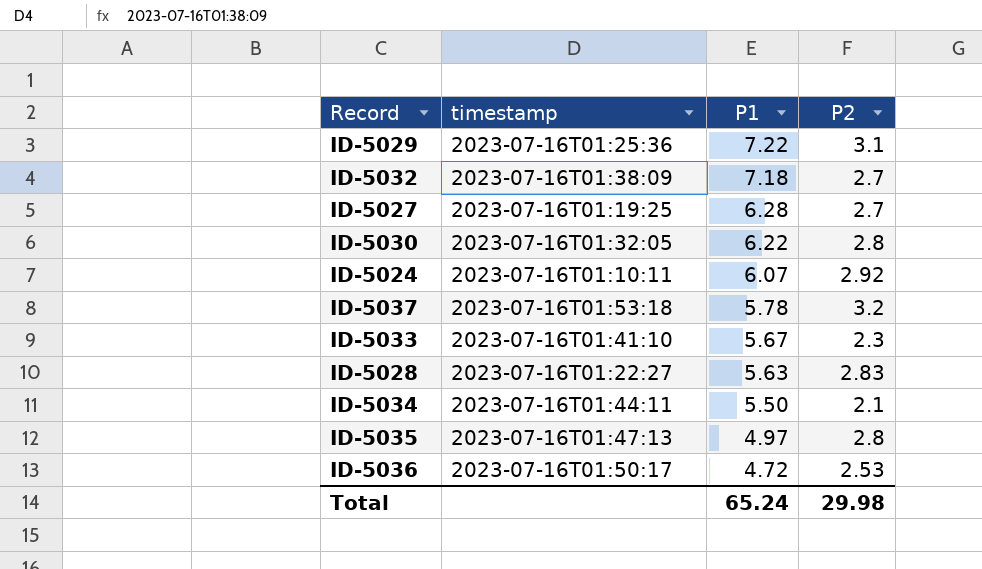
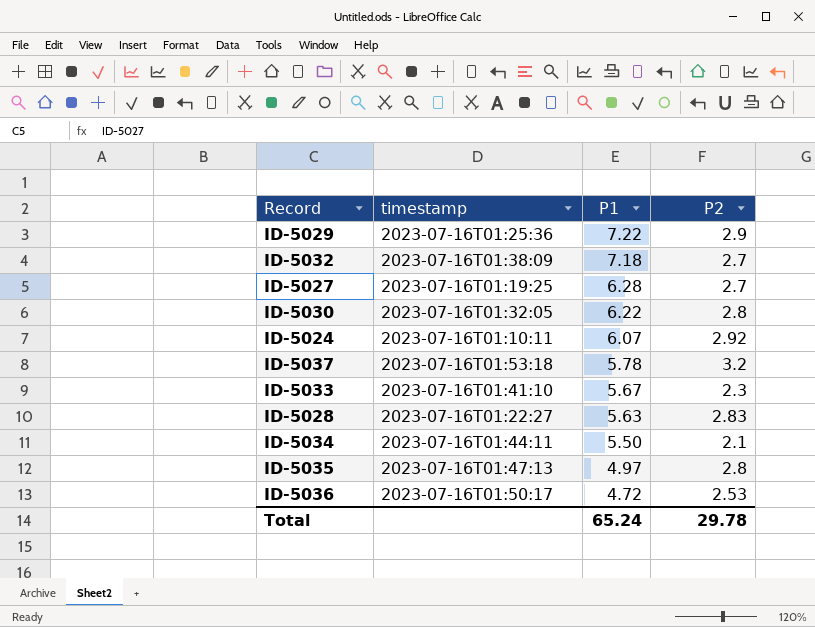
ID-5029 | P2: 3.1 -> 2.9
Total | P2: 29.98 -> 29.78

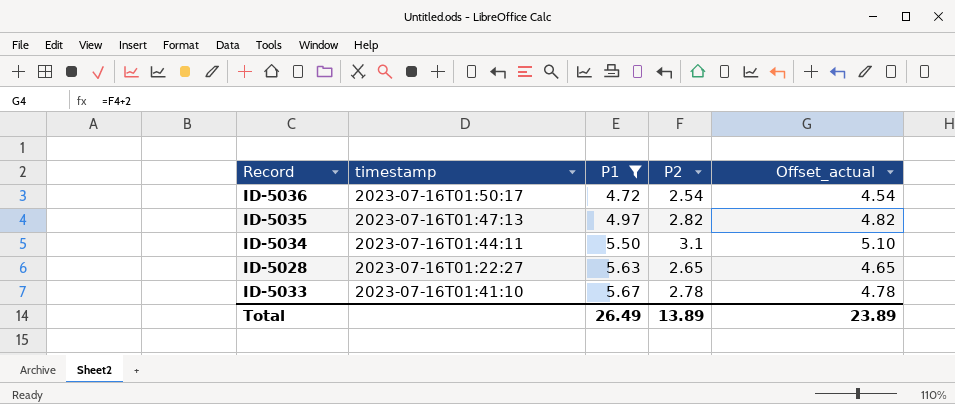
filter: none -> P1 <= 5.67
row order: P1 descending -> P1 ascending
column Offset_actual | formula: none -> [P2] + 2
ID-5036 | P2: 2.53 -> 2.54
ID-5035 | P2: 2.8 -> 2.82
ID-5034 | P2: 2.1 -> 3.1
ID-5028 | P2: 2.83 -> 2.65
ID-5033 | P2: 2.3 -> 2.78
Total | P1: 65.24 -> 26.49
Total | P2: 29.78 -> 13.89

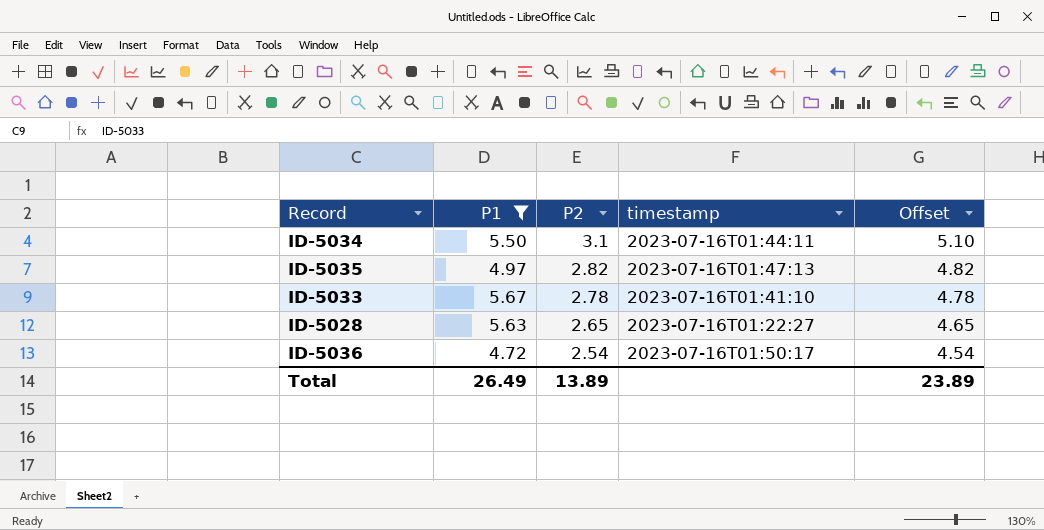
row order: P1 ascending -> P2 descending
column timestamp | position: 2 -> 4
column name: Offset_actual -> Offset

